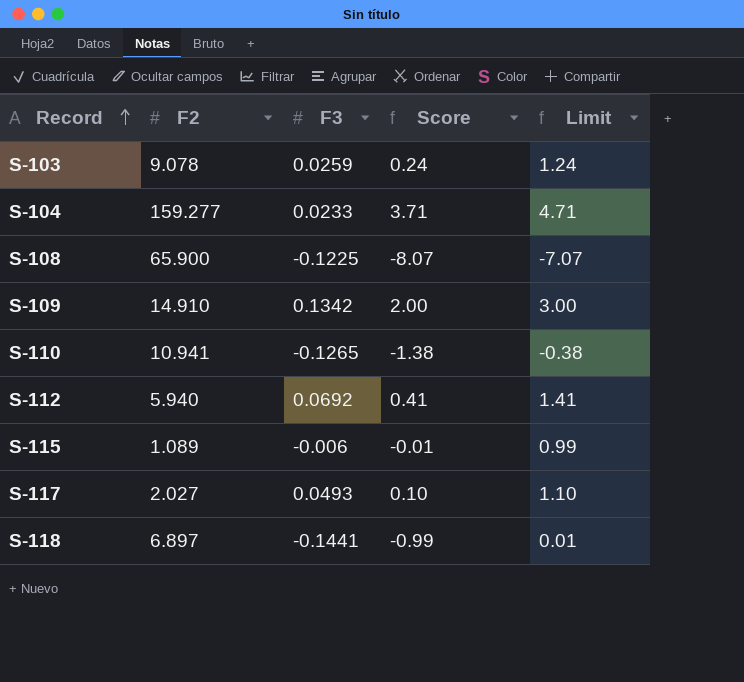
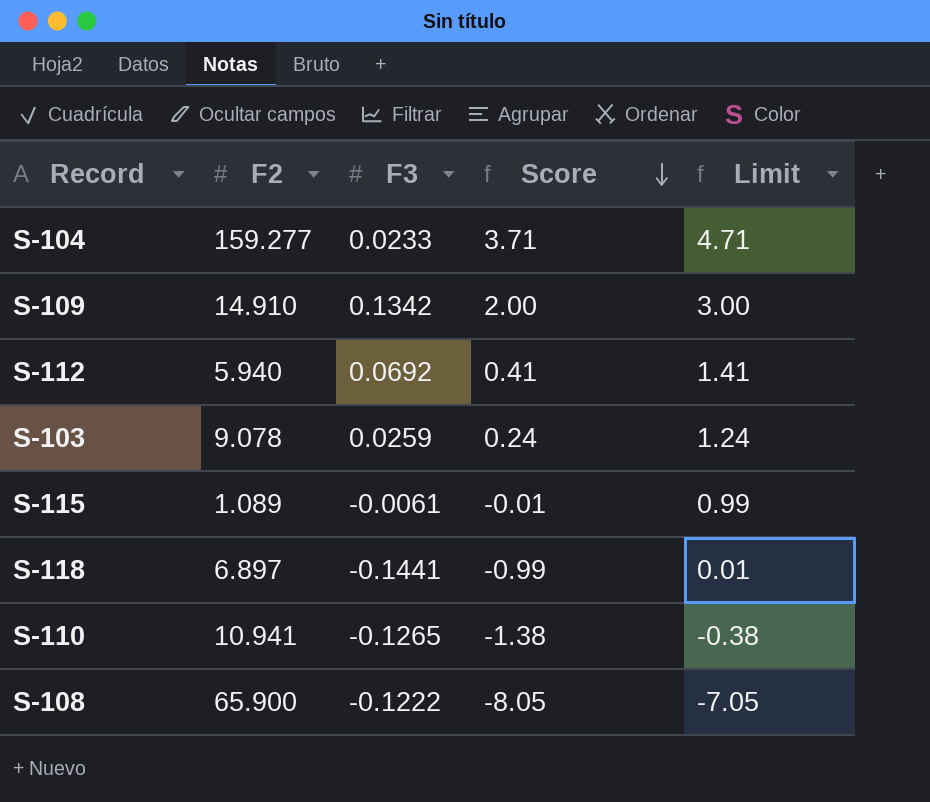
row order: Record ascending -> Score descending
row S-117: 2.027 | 0.0493 | 0.10 | 1.10 -> none
S-115 | F3: -0.006 -> -0.0061
S-108 | F3: -0.1225 -> -0.1222
S-108 | Score: -8.07 -> -8.05
S-108 | Limit: -7.07 -> -7.05

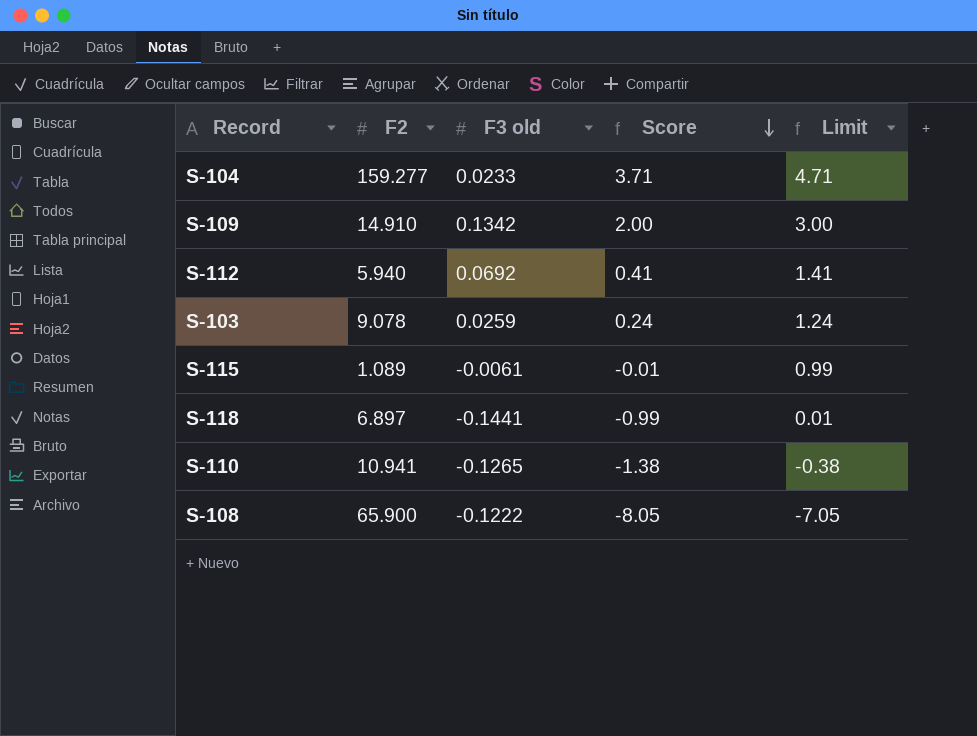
column name: F3 -> F3 old

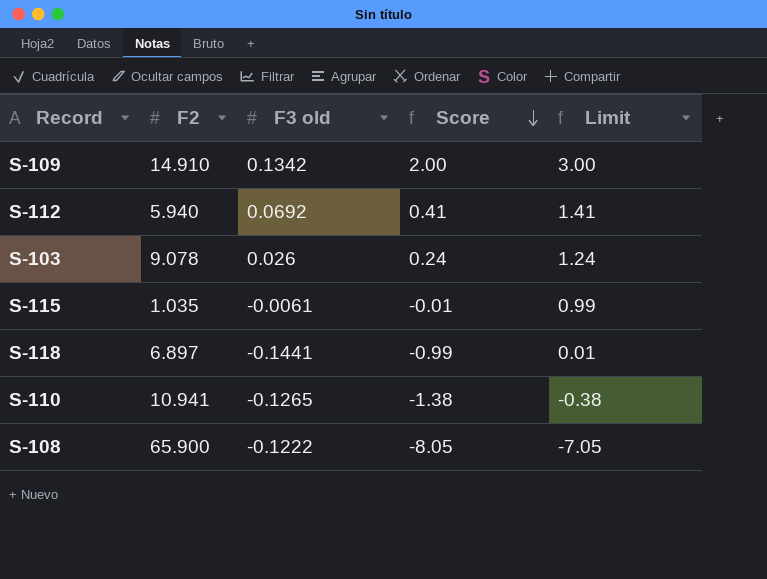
row S-104: 159.277 | 0.0233 | 3.71 | 4.71 -> none
S-103 | F3 old: 0.0259 -> 0.026
S-115 | F2: 1.089 -> 1.035

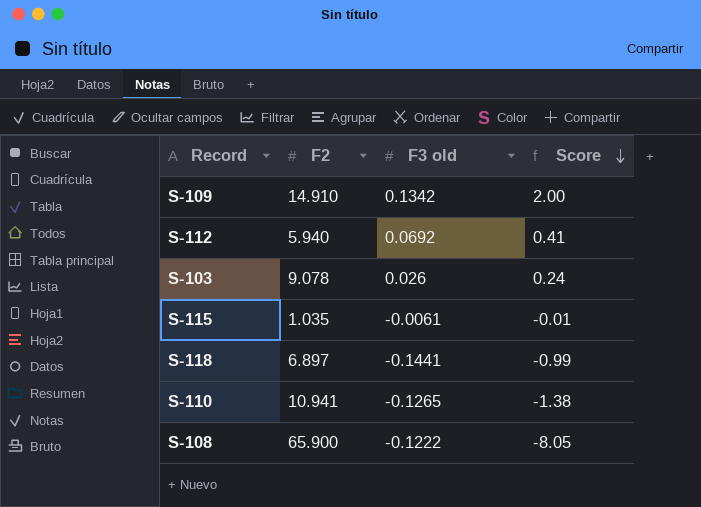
column Limit | formula: [Score] + 1 -> none

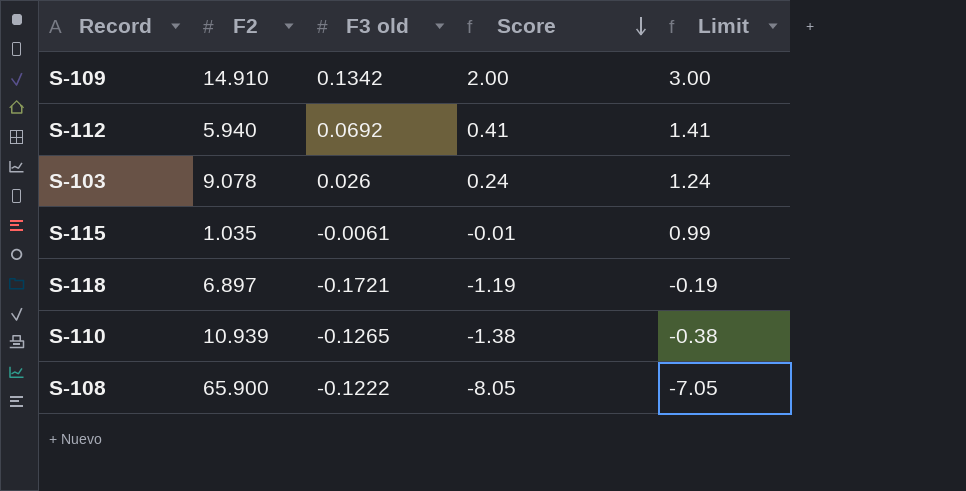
column Limit | formula: none -> [Score] + 1
S-118 | F3 old: -0.1441 -> -0.1721
S-118 | Score: -0.99 -> -1.19
S-110 | F2: 10.941 -> 10.939

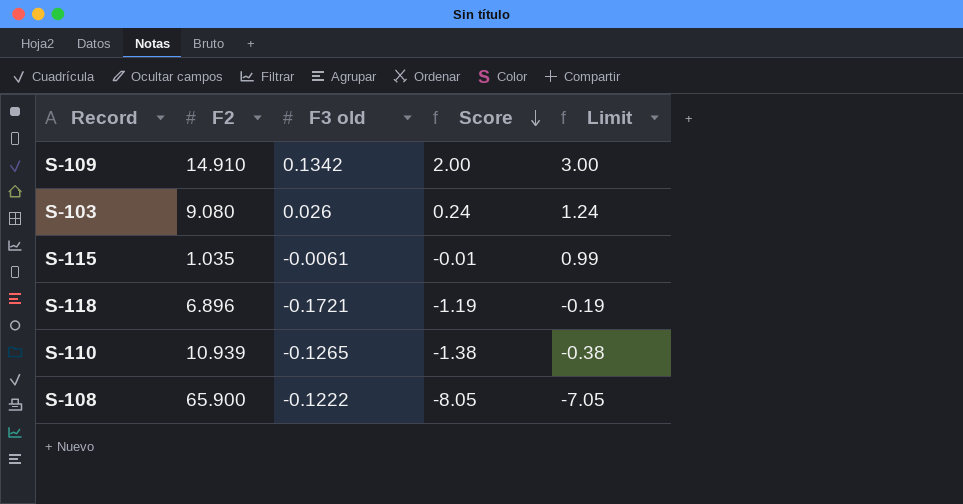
row S-112: 5.940 | 0.0692 | 0.41 | 1.41 -> none
S-103 | F2: 9.078 -> 9.080
S-118 | F2: 6.897 -> 6.896

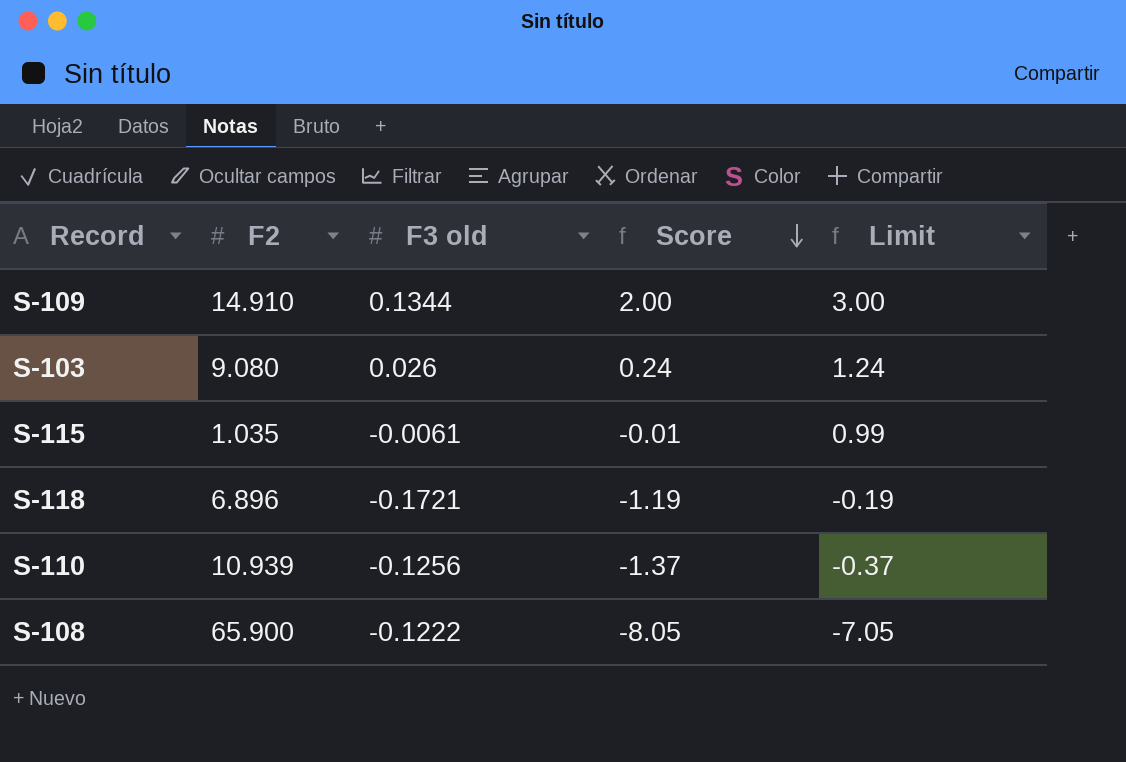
S-109 | F3 old: 0.1342 -> 0.1344
S-110 | F3 old: -0.1265 -> -0.1256
S-110 | Score: -1.38 -> -1.37
S-110 | Limit: -0.38 -> -0.37

